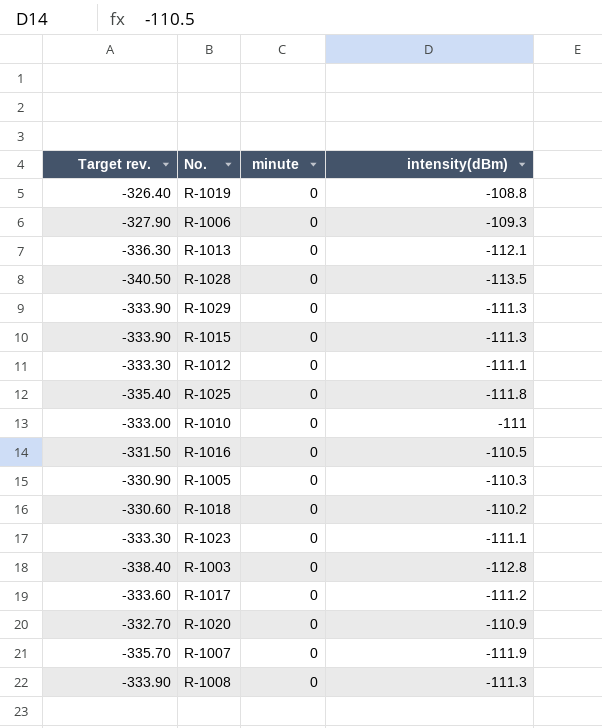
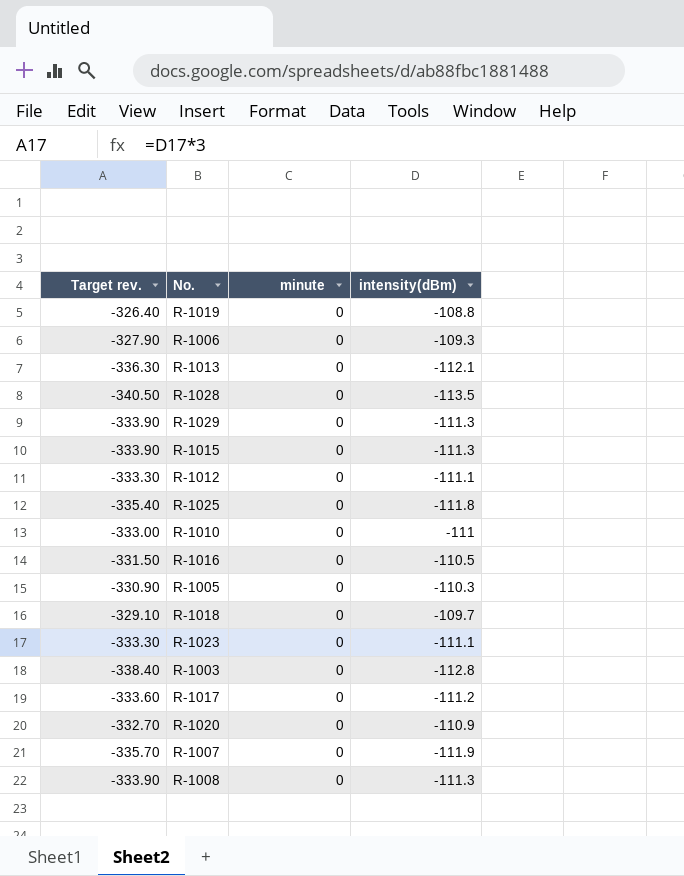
R-1018 | Target rev.: -330.60 -> -329.10
R-1018 | intensity(dBm): -110.2 -> -109.7

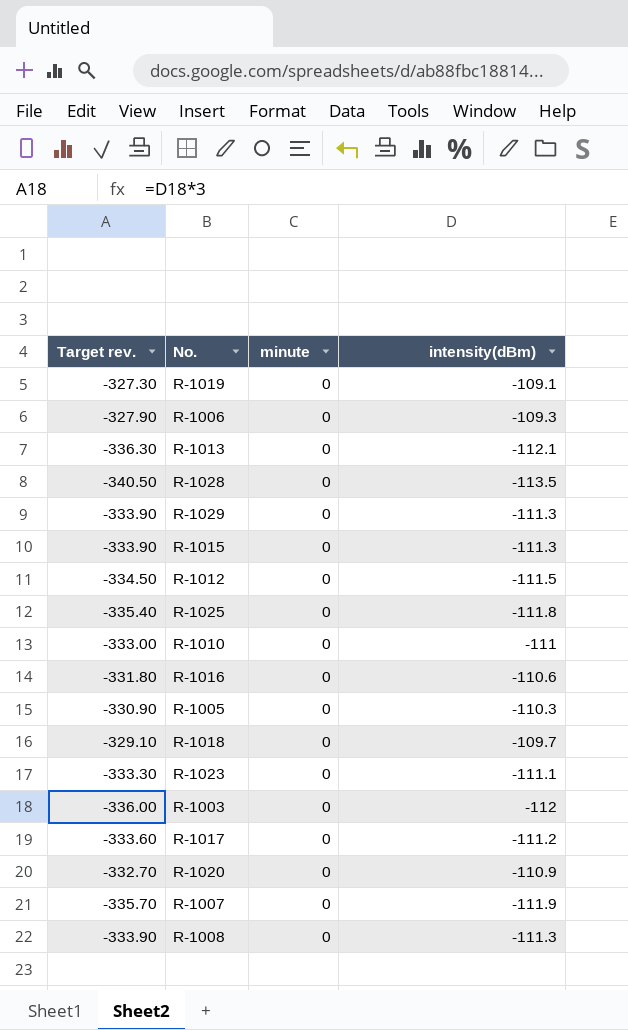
R-1019 | Target rev.: -326.40 -> -327.30
R-1019 | intensity(dBm): -108.8 -> -109.1
R-1012 | Target rev.: -333.30 -> -334.50
R-1012 | intensity(dBm): -111.1 -> -111.5
R-1016 | Target rev.: -331.50 -> -331.80
R-1016 | intensity(dBm): -110.5 -> -110.6
R-1003 | Target rev.: -338.40 -> -336.00
R-1003 | intensity(dBm): -112.8 -> -112

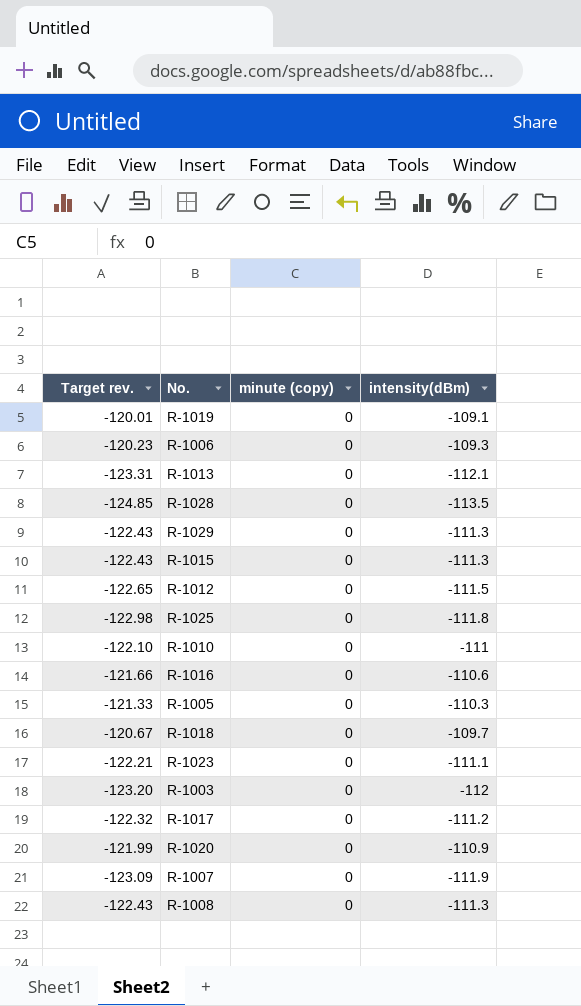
column Target rev. | formula: [intensity(dBm)] * 3 -> [intensity(dBm)] * 1.1
column name: minute -> minute (copy)

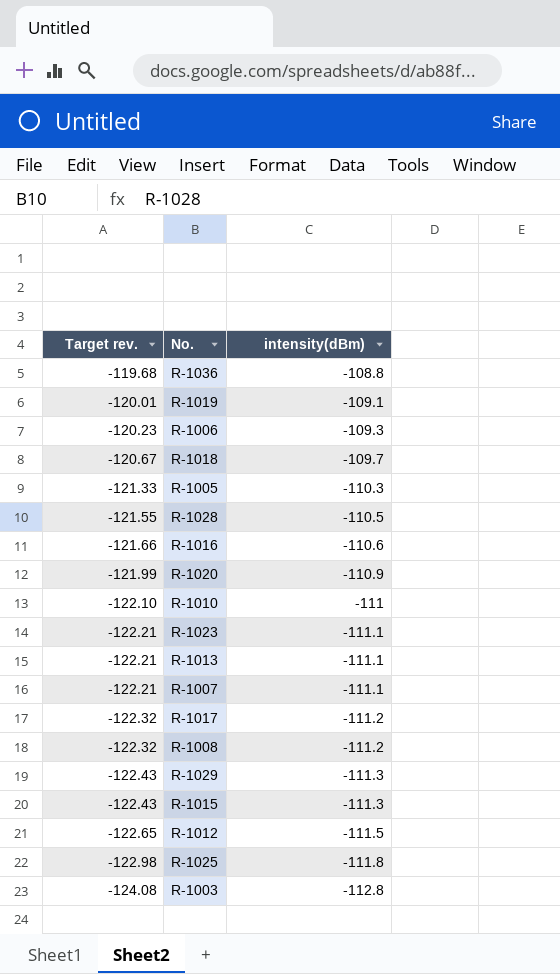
row order: none -> Target rev. descending
column minute (copy) | position: 3 -> none
row R-1036: none -> -119.68 | -108.8
R-1028 | Target rev.: -124.85 -> -121.55
R-1028 | intensity(dBm): -113.5 -> -110.5
R-1013 | Target rev.: -123.31 -> -122.21
R-1013 | intensity(dBm): -112.1 -> -111.1
R-1007 | Target rev.: -123.09 -> -122.21
R-1007 | intensity(dBm): -111.9 -> -111.1
R-1008 | Target rev.: -122.43 -> -122.32
R-1008 | intensity(dBm): -111.3 -> -111.2
R-1003 | Target rev.: -123.20 -> -124.08
R-1003 | intensity(dBm): -112 -> -112.8

